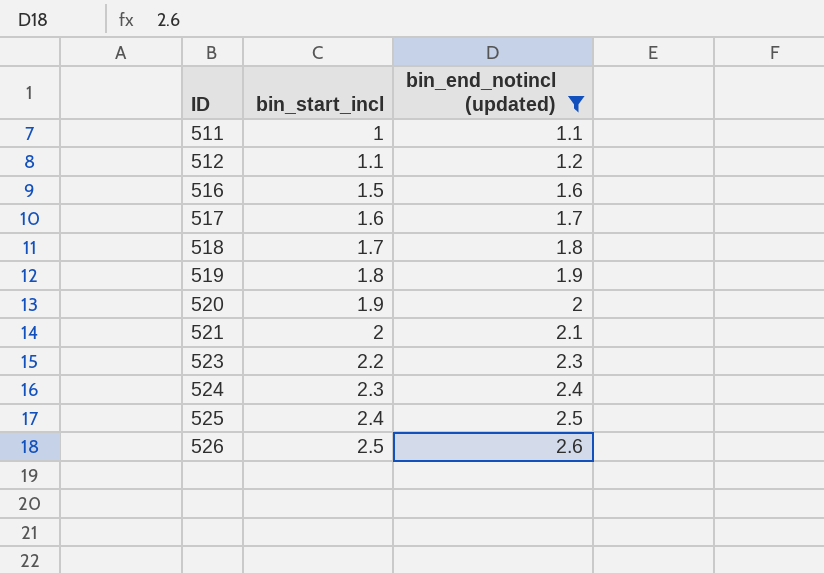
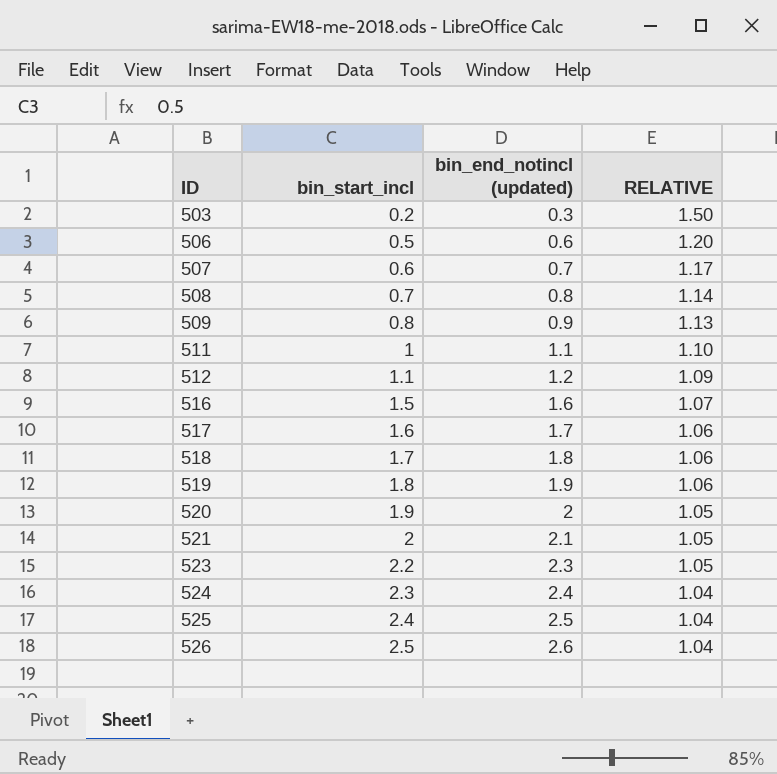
filter: bin_end_notincl (updated) >= 1.1 -> none
column RELATIVE | formula: none -> [bin_end_notincl (updated)] / [bin_start_incl]

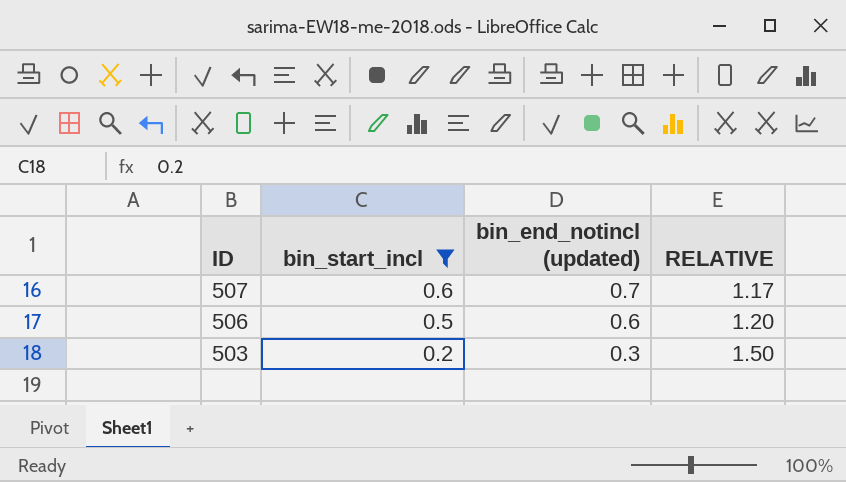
filter: none -> bin_start_incl <= 0.6
row order: ID ascending -> ID descending

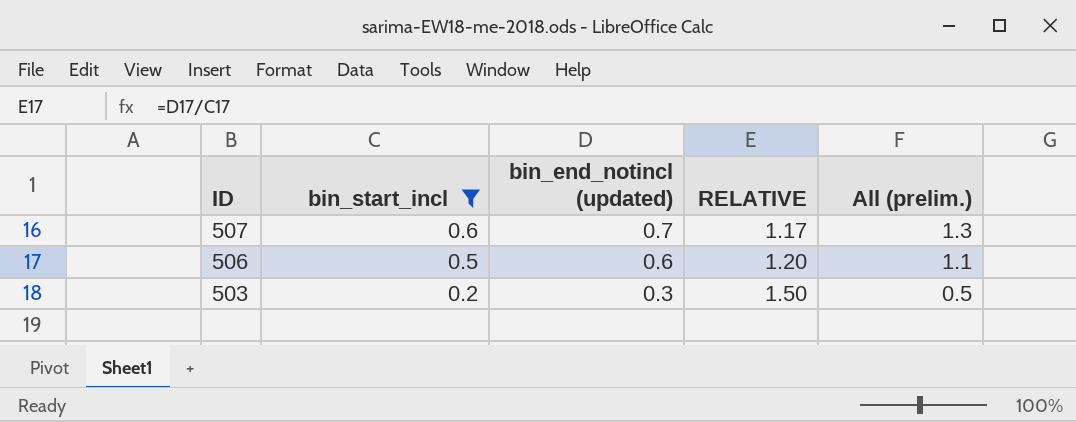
column All (prelim.) | formula: none -> [bin_start_incl] + [bin_end_notincl (updated)]

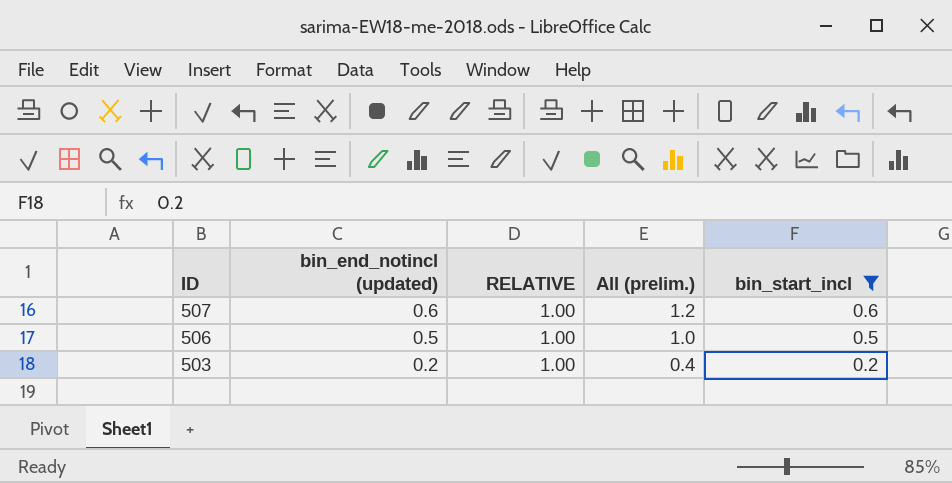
column bin_start_incl | position: 2 -> 5
507 | bin_end_notincl (updated): 0.7 -> 0.6
507 | RELATIVE: 1.17 -> 1.00
507 | All (prelim.): 1.3 -> 1.2
506 | bin_end_notincl (updated): 0.6 -> 0.5
506 | RELATIVE: 1.20 -> 1.00
506 | All (prelim.): 1.1 -> 1.0
503 | bin_end_notincl (updated): 0.3 -> 0.2
503 | RELATIVE: 1.50 -> 1.00
503 | All (prelim.): 0.5 -> 0.4

